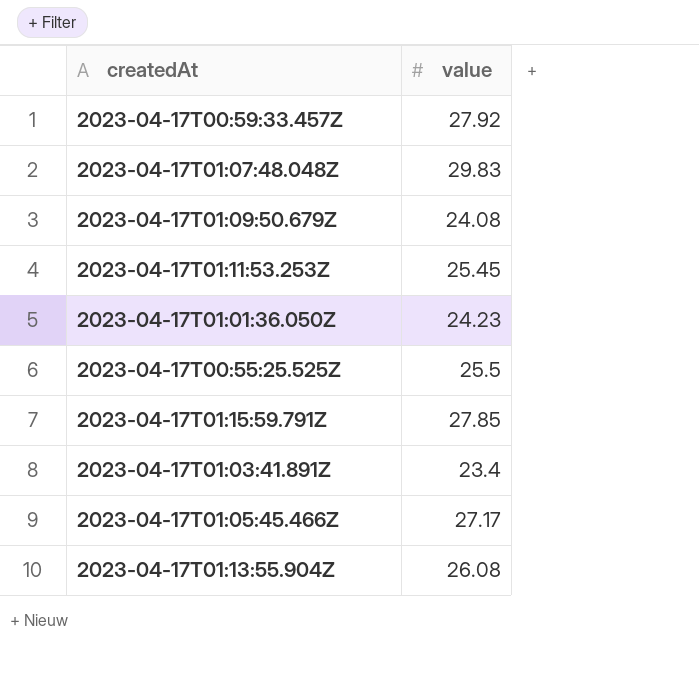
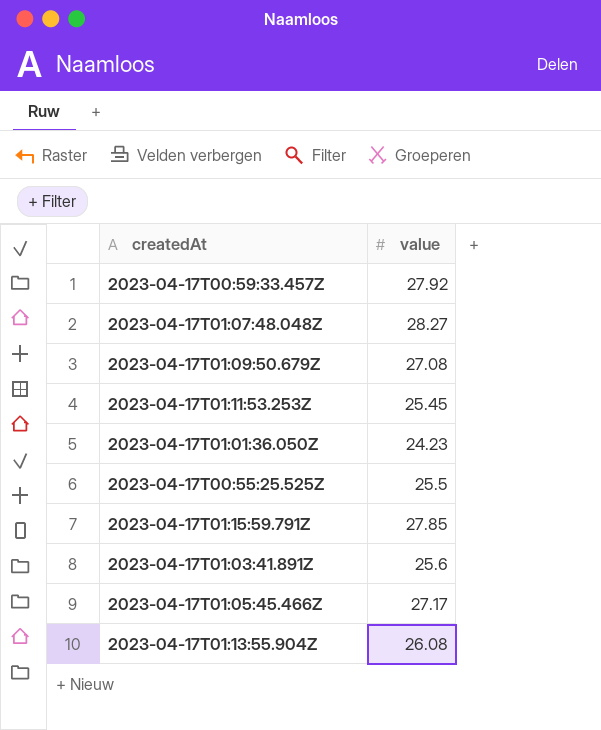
2023-04-17T01:07:48.048Z | value: 29.83 -> 28.27
2023-04-17T01:09:50.679Z | value: 24.08 -> 27.08
2023-04-17T01:03:41.891Z | value: 23.4 -> 25.6

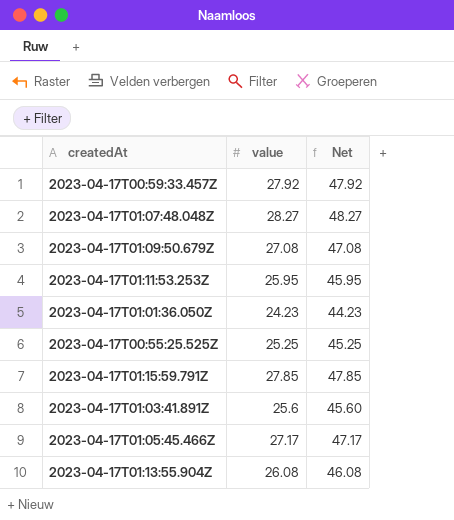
column Net | formula: none -> [value] + 20
2023-04-17T01:11:53.253Z | value: 25.45 -> 25.95
2023-04-17T00:55:25.525Z | value: 25.5 -> 25.25

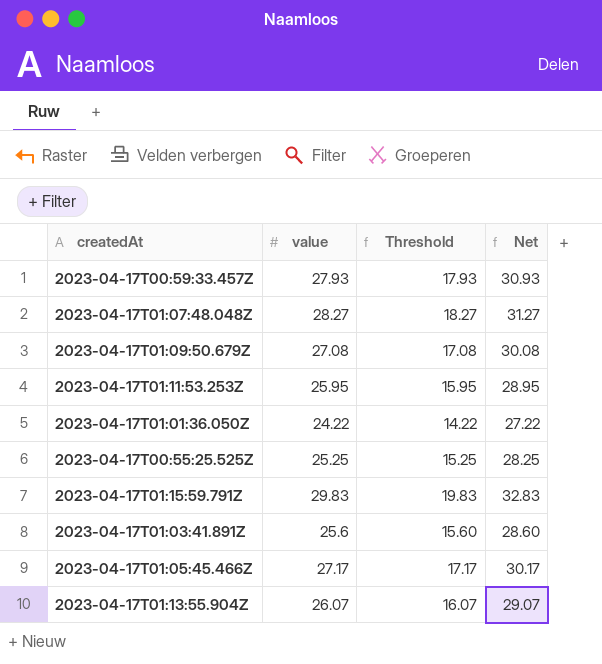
column Threshold | formula: none -> [value] - 10
column Net | formula: [value] + 20 -> [value] + 3
2023-04-17T00:59:33.457Z | value: 27.92 -> 27.93
2023-04-17T01:01:36.050Z | value: 24.23 -> 24.22
2023-04-17T01:15:59.791Z | value: 27.85 -> 29.83
2023-04-17T01:13:55.904Z | value: 26.08 -> 26.07

